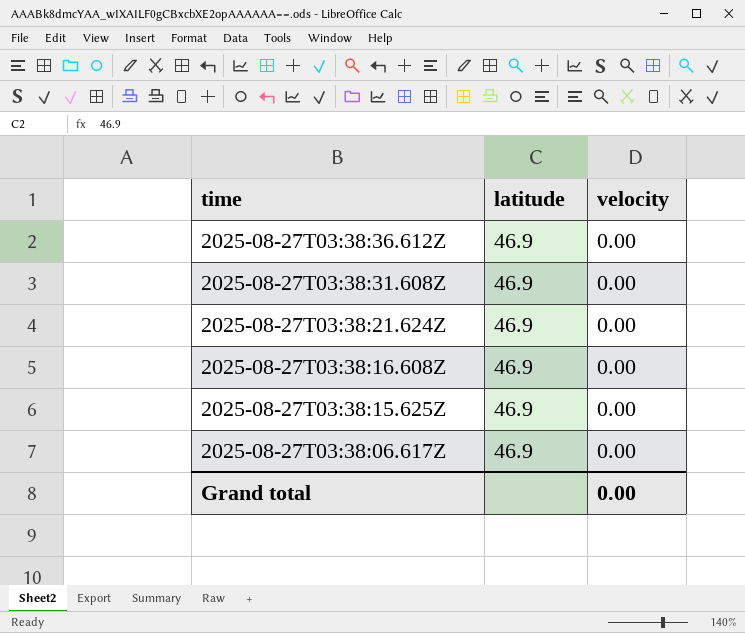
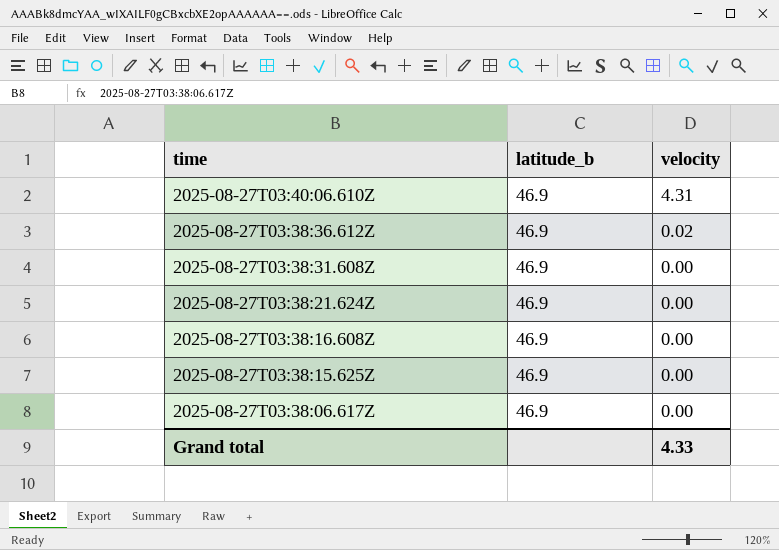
column name: latitude -> latitude_b
row 2025-08-27T03:40:06.610Z: none -> 46.9 | 4.31
2025-08-27T03:38:36.612Z | velocity: 0.00 -> 0.02
Grand total | velocity: 0.00 -> 4.33

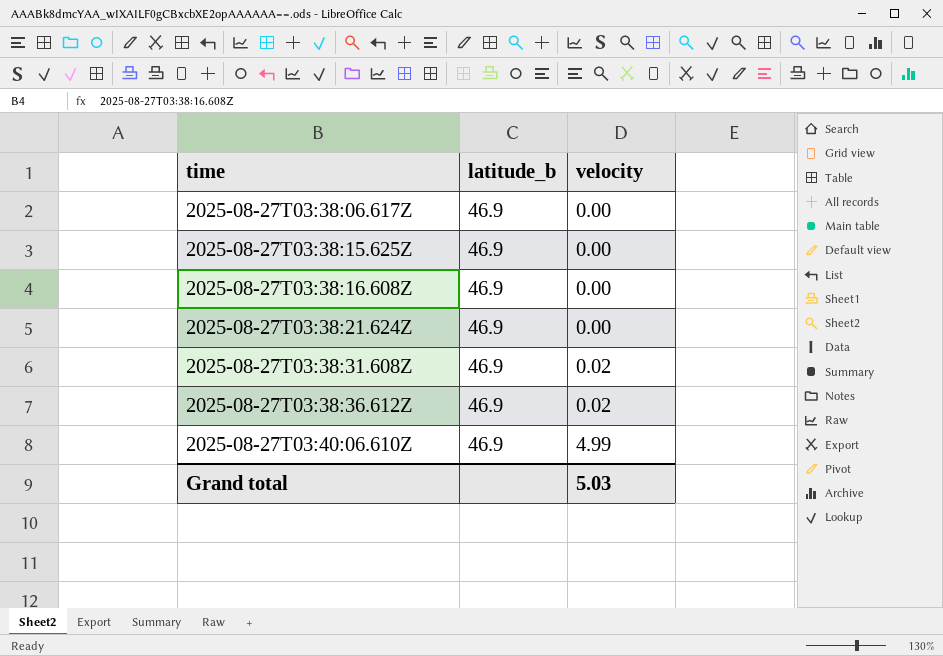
row order: time descending -> time ascending
2025-08-27T03:38:31.608Z | velocity: 0.00 -> 0.02
2025-08-27T03:40:06.610Z | velocity: 4.31 -> 4.99
Grand total | velocity: 4.33 -> 5.03

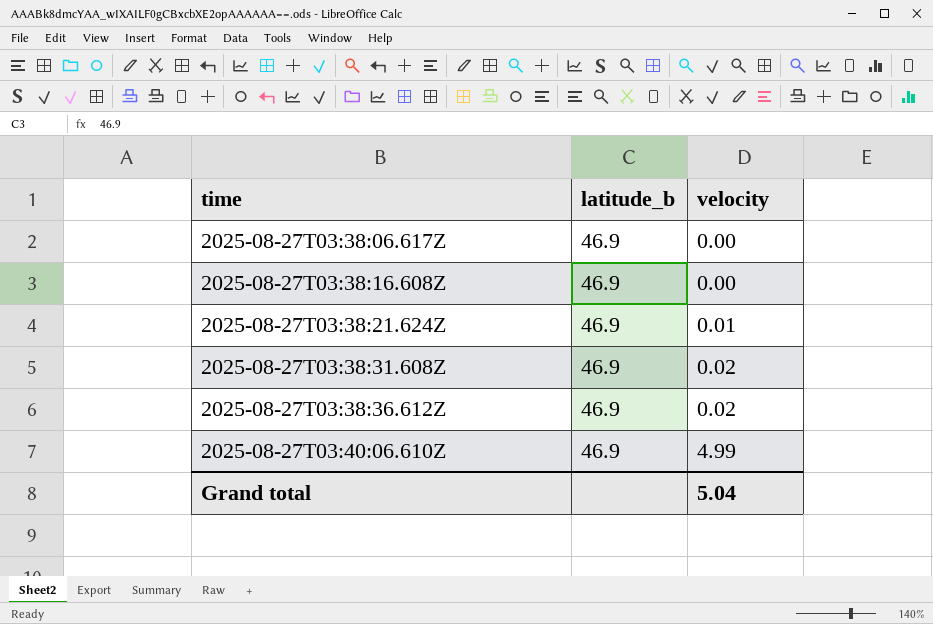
row 2025-08-27T03:38:15.625Z: 46.9 | 0.00 -> none
2025-08-27T03:38:21.624Z | velocity: 0.00 -> 0.01
Grand total | velocity: 5.03 -> 5.04

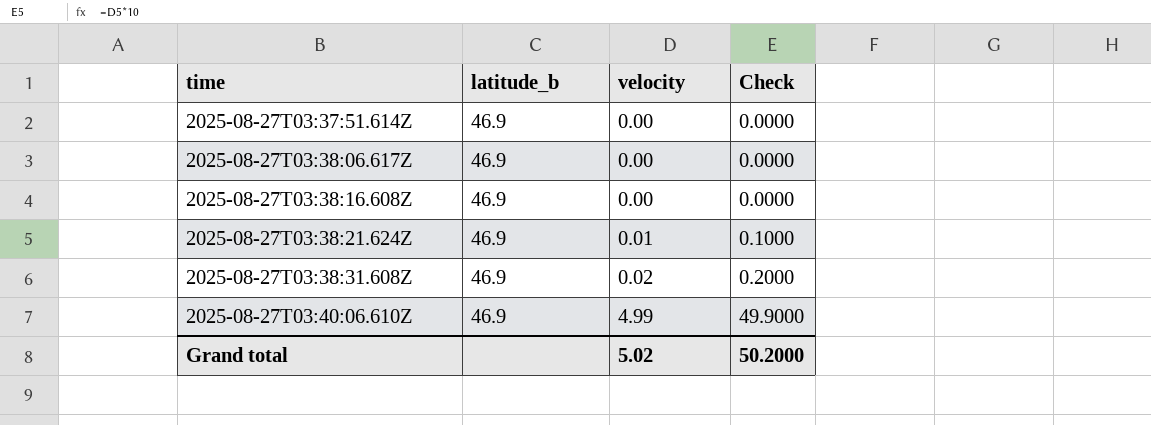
column Check | formula: none -> [velocity] * 10
row 2025-08-27T03:38:36.612Z: 46.9 | 0.02 -> none
row 2025-08-27T03:37:51.614Z: none -> 46.9 | 0.00 | 0.0000
Grand total | velocity: 5.04 -> 5.02

